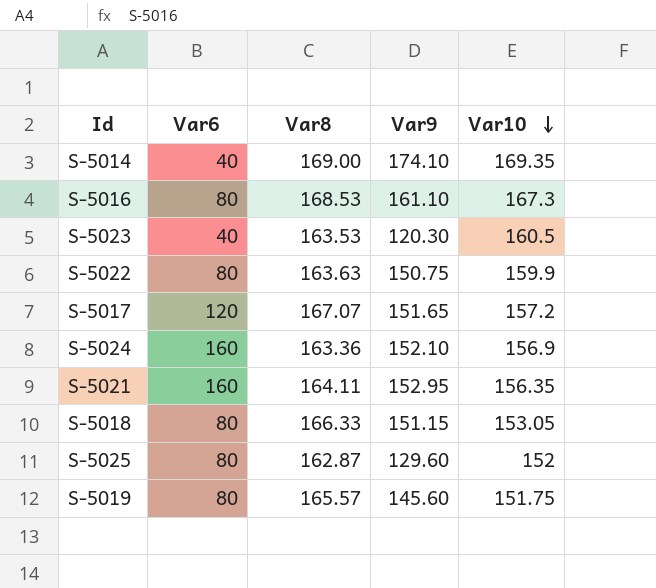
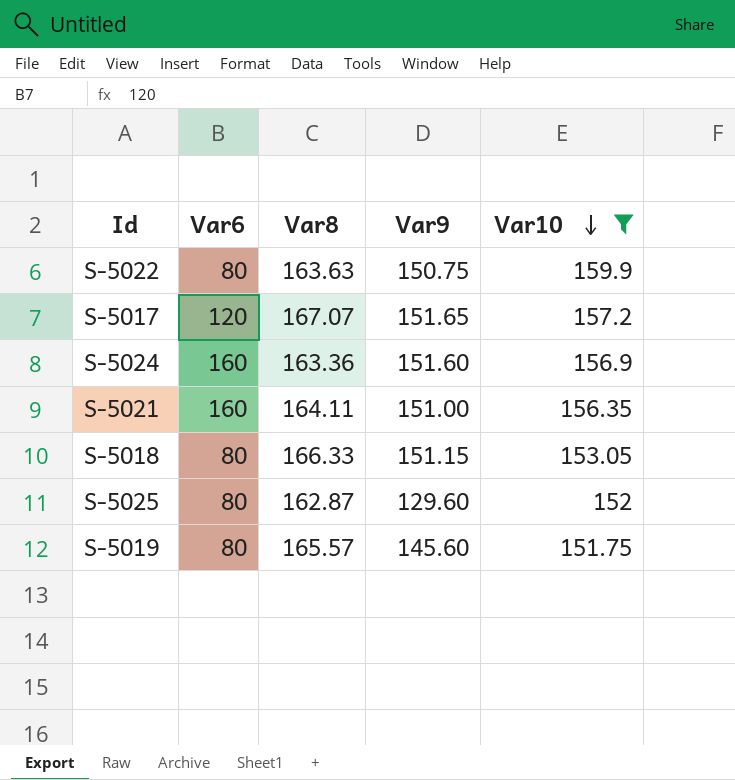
filter: none -> Var10 <= 159.9
S-5024 | Var9: 152.10 -> 151.60
S-5021 | Var9: 152.95 -> 151.00

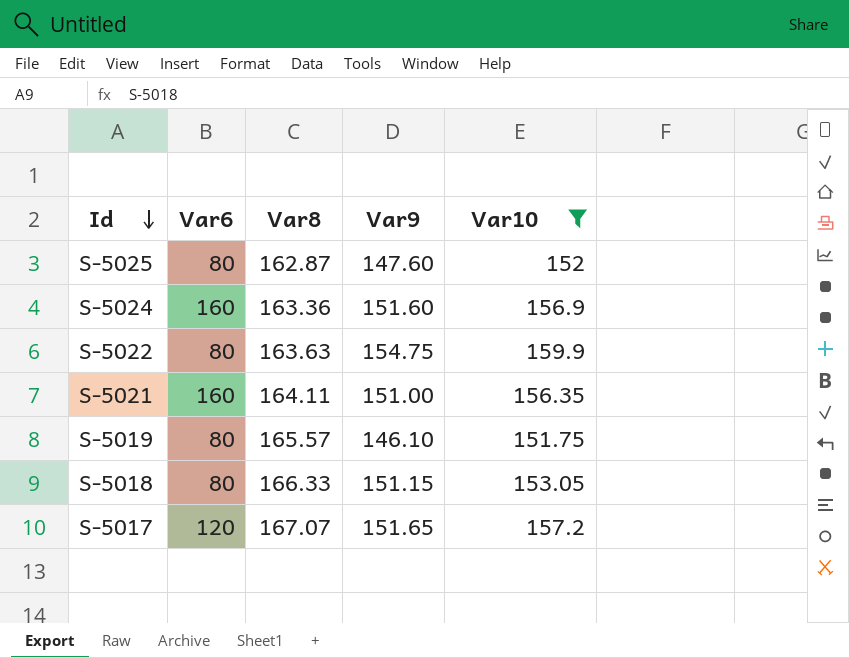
row order: Var10 descending -> Id descending
S-5025 | Var9: 129.60 -> 147.60
S-5022 | Var9: 150.75 -> 154.75
S-5019 | Var9: 145.60 -> 146.10

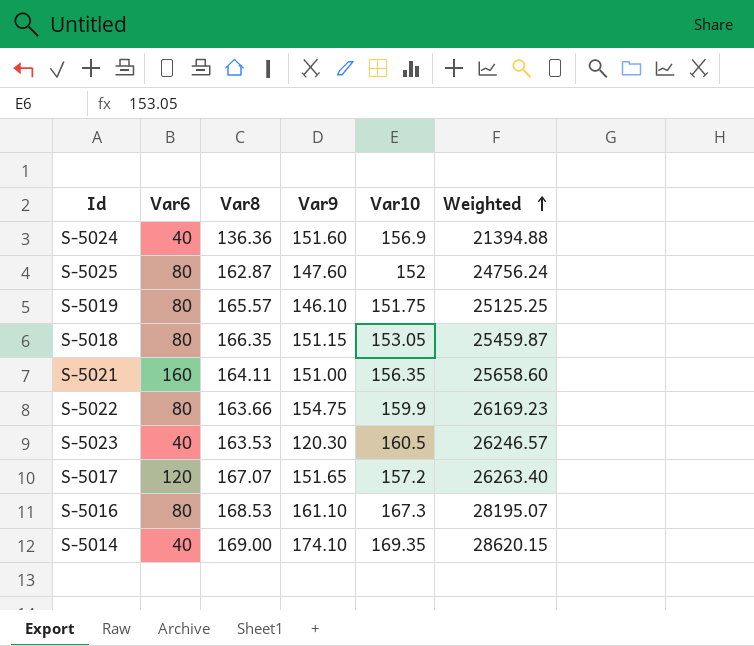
filter: Var10 <= 159.9 -> none
row order: Id descending -> Weighted ascending
column Weighted | formula: none -> [Var8] * [Var10]
S-5024 | Var6: 160 -> 40
S-5024 | Var8: 163.36 -> 136.36
S-5018 | Var8: 166.33 -> 166.35
S-5022 | Var8: 163.63 -> 163.66

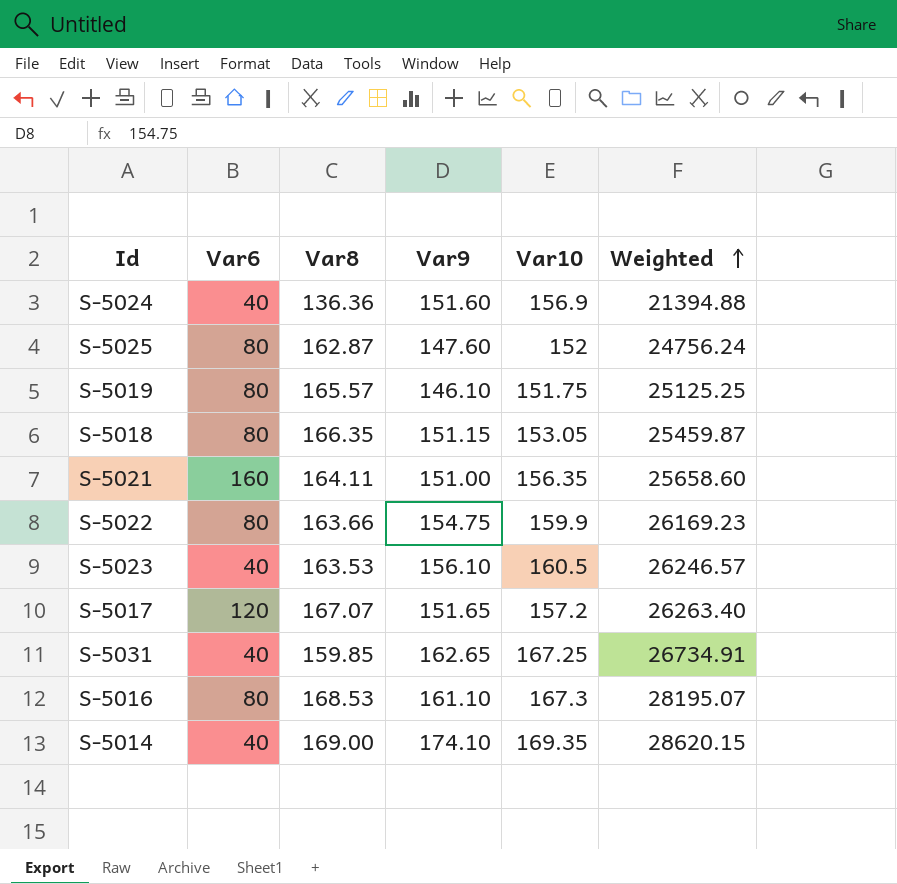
S-5023 | Var9: 120.30 -> 156.10
row S-5031: none -> 40 | 159.85 | 162.65 | 167.25 | 26734.91

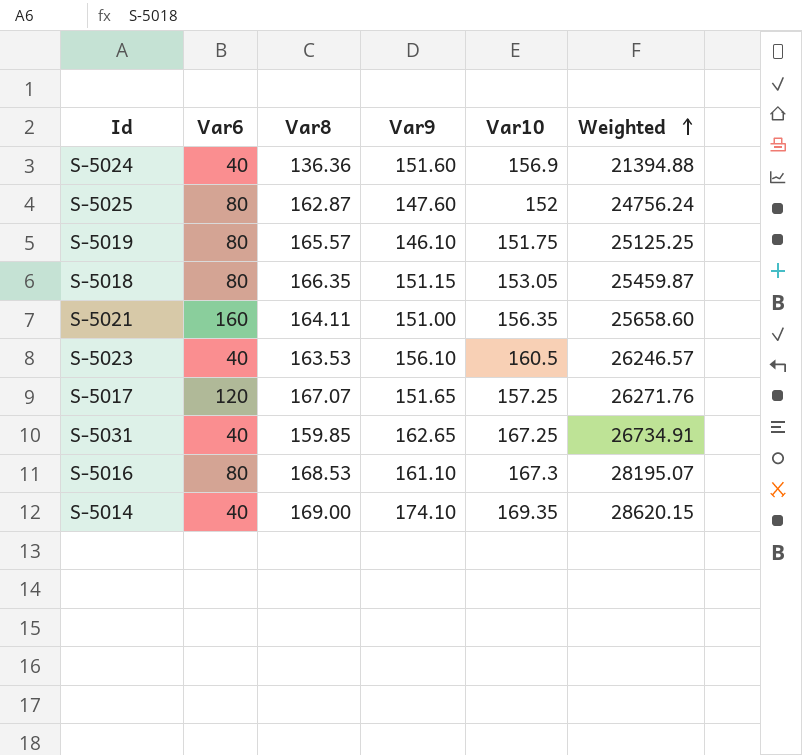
row S-5022: 80 | 163.66 | 154.75 | 159.9 | 26169.23 -> none
S-5017 | Var10: 157.2 -> 157.25
S-5017 | Weighted: 26263.40 -> 26271.76

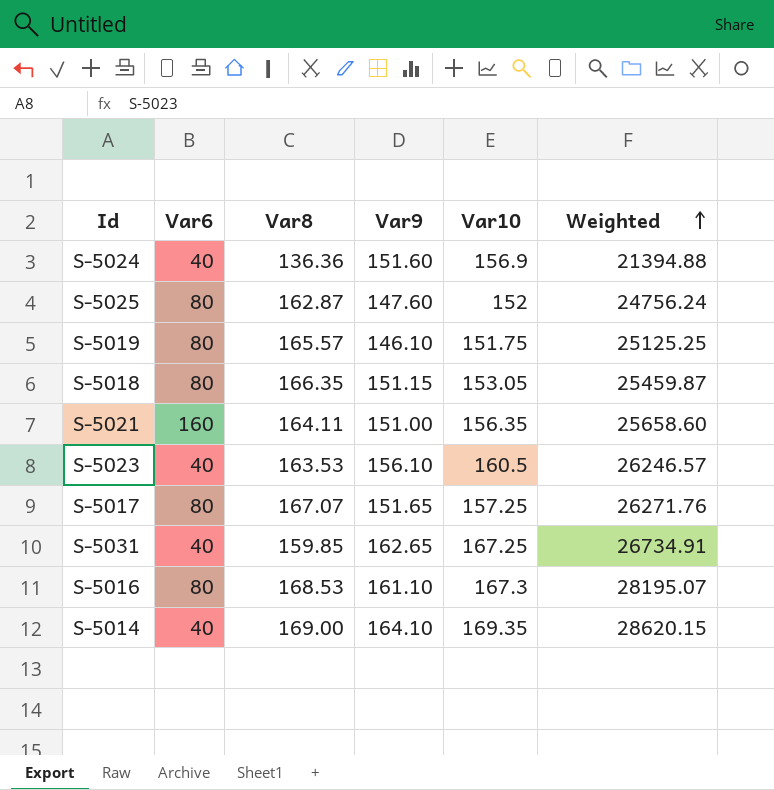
S-5017 | Var6: 120 -> 80
S-5014 | Var9: 174.10 -> 164.10

